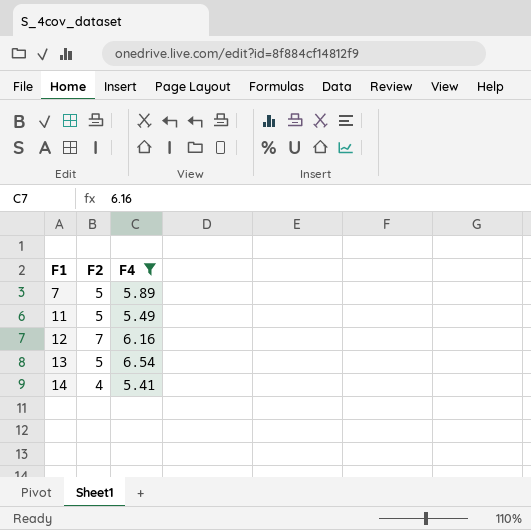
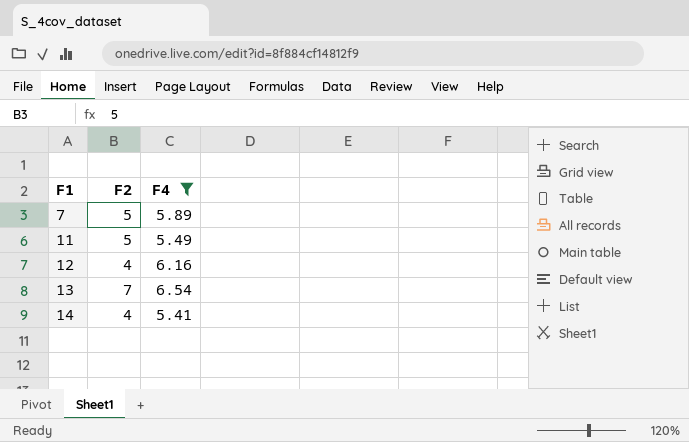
12 | F2: 7 -> 4
13 | F2: 5 -> 7

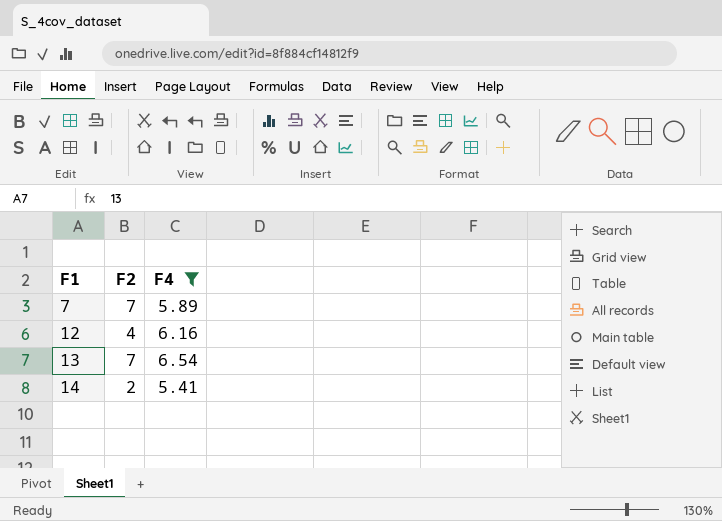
row 11: 5 | 5.49 -> none
7 | F2: 5 -> 7
14 | F2: 4 -> 2

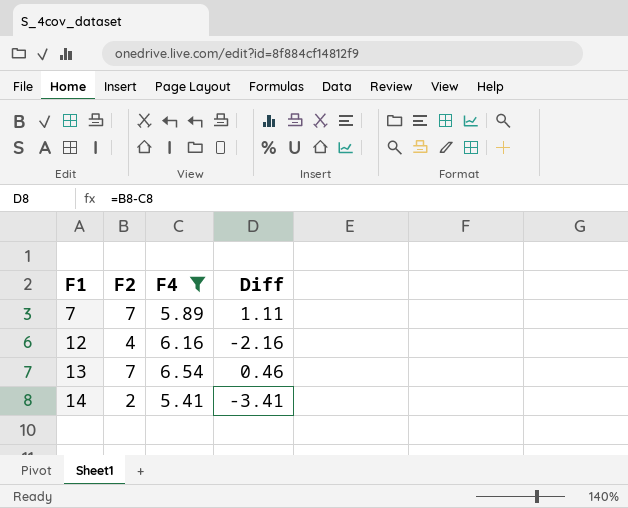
column Diff | formula: none -> [F2] - [F4]

